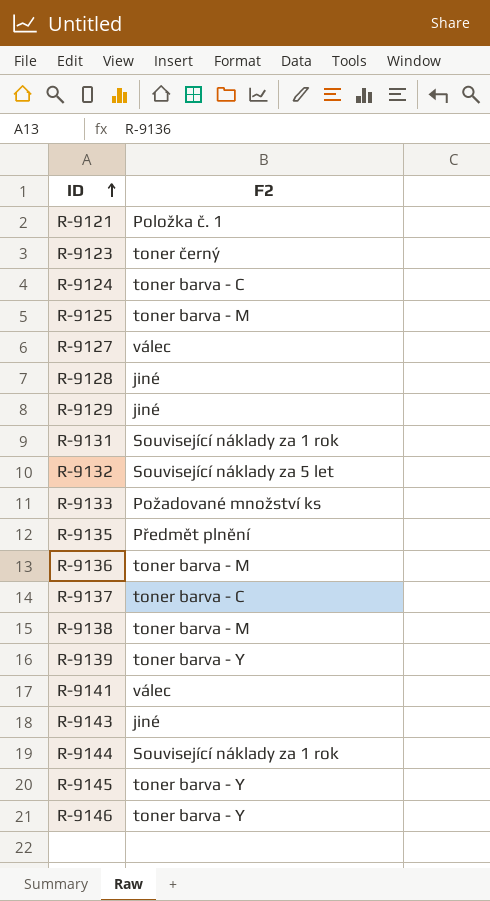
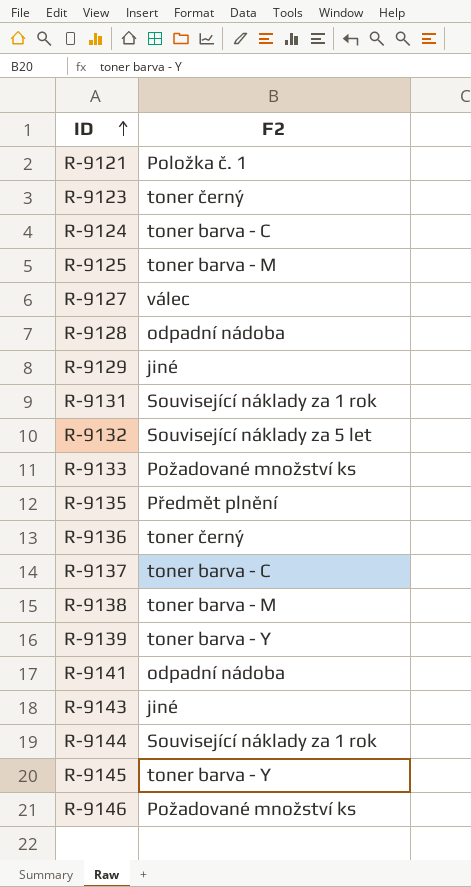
R-9128 | F2: jiné -> odpadní nádoba
R-9136 | F2: toner barva - M -> toner černý
R-9141 | F2: válec -> odpadní nádoba
R-9146 | F2: toner barva - Y -> Požadované množství ks

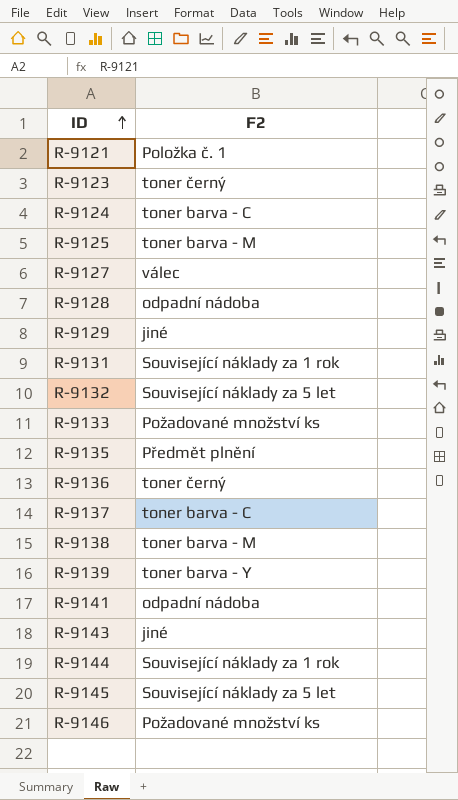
R-9145 | F2: toner barva - Y -> Související náklady za 5 let

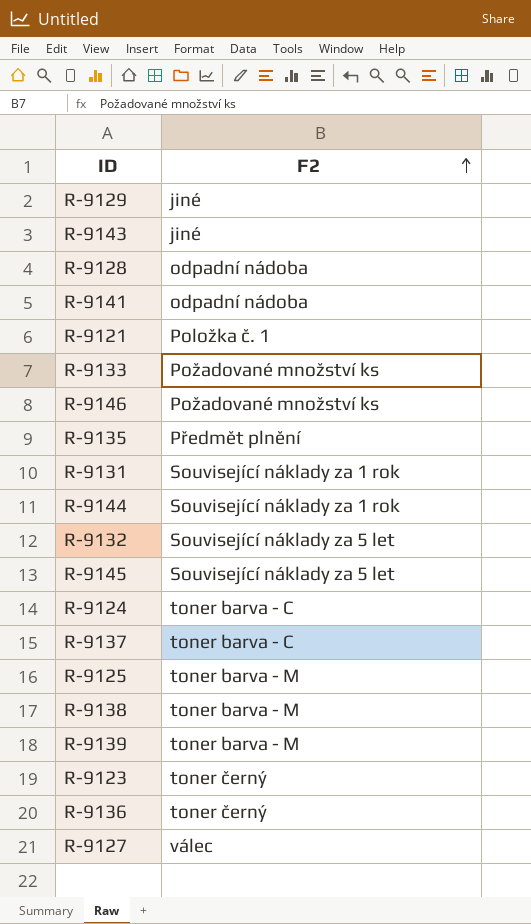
row order: ID ascending -> F2 ascending
R-9139 | F2: toner barva - Y -> toner barva - M

